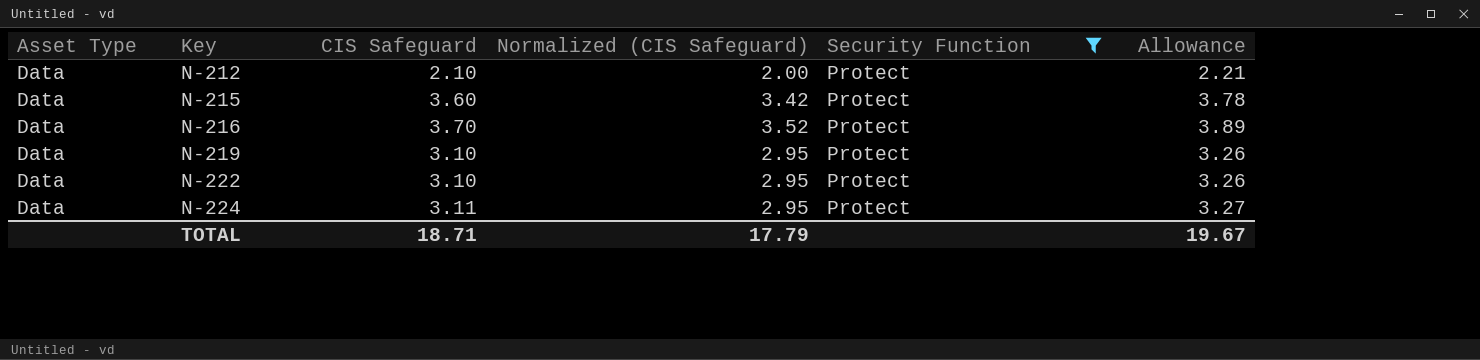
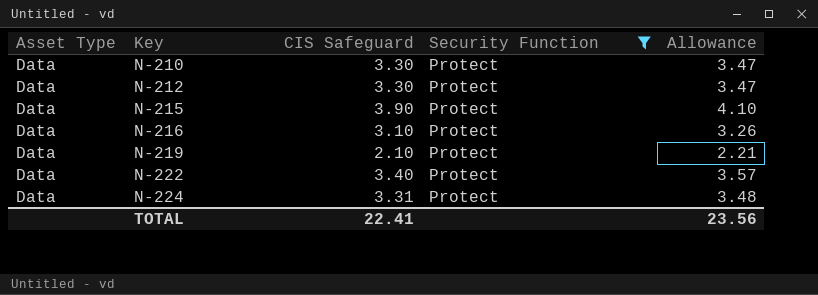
column Normalized (CIS Safeguard) | formula: [CIS Safeguard] * 0.95 -> none
row N-210: none -> Data | 3.30 | Protect | 3.47
N-212 | CIS Safeguard: 2.10 -> 3.30
N-212 | Allowance: 2.21 -> 3.47
N-215 | CIS Safeguard: 3.60 -> 3.90
N-215 | Allowance: 3.78 -> 4.10
N-216 | CIS Safeguard: 3.70 -> 3.10
N-216 | Allowance: 3.89 -> 3.26
N-219 | CIS Safeguard: 3.10 -> 2.10
N-219 | Allowance: 3.26 -> 2.21
N-222 | CIS Safeguard: 3.10 -> 3.40
N-222 | Allowance: 3.26 -> 3.57
N-224 | CIS Safeguard: 3.11 -> 3.31
N-224 | Allowance: 3.27 -> 3.48
TOTAL | CIS Safeguard: 18.71 -> 22.41
TOTAL | Allowance: 19.67 -> 23.56

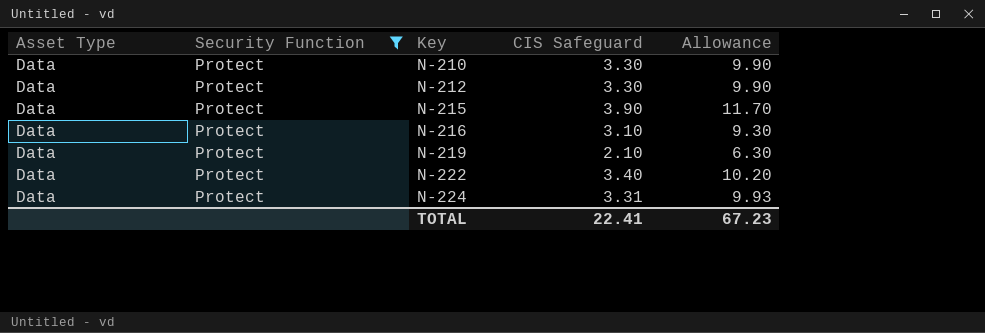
column Security Function | position: 4 -> 2
column Allowance | formula: [CIS Safeguard] * 1.05 -> [CIS Safeguard] * 3
TOTAL | Allowance: 23.56 -> 67.23

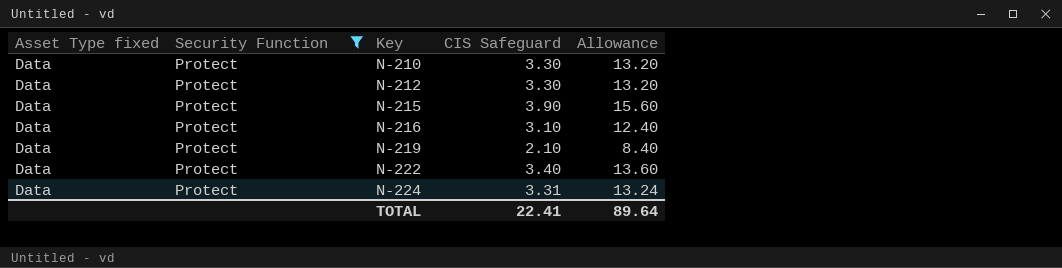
column name: Asset Type -> Asset Type fixed
column Allowance | formula: [CIS Safeguard] * 3 -> [CIS Safeguard] * 4
TOTAL | Allowance: 67.23 -> 89.64

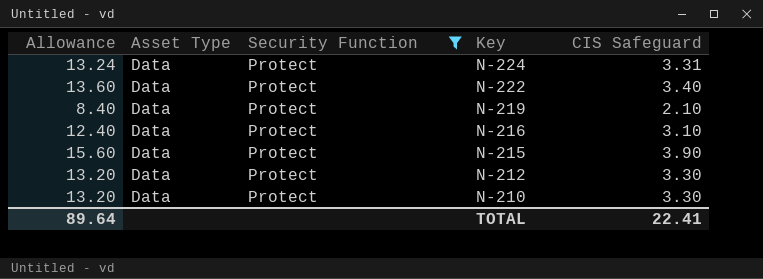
row order: Key ascending -> Key descending
column Allowance | position: 5 -> 1
column name: Asset Type fixed -> Asset Type

